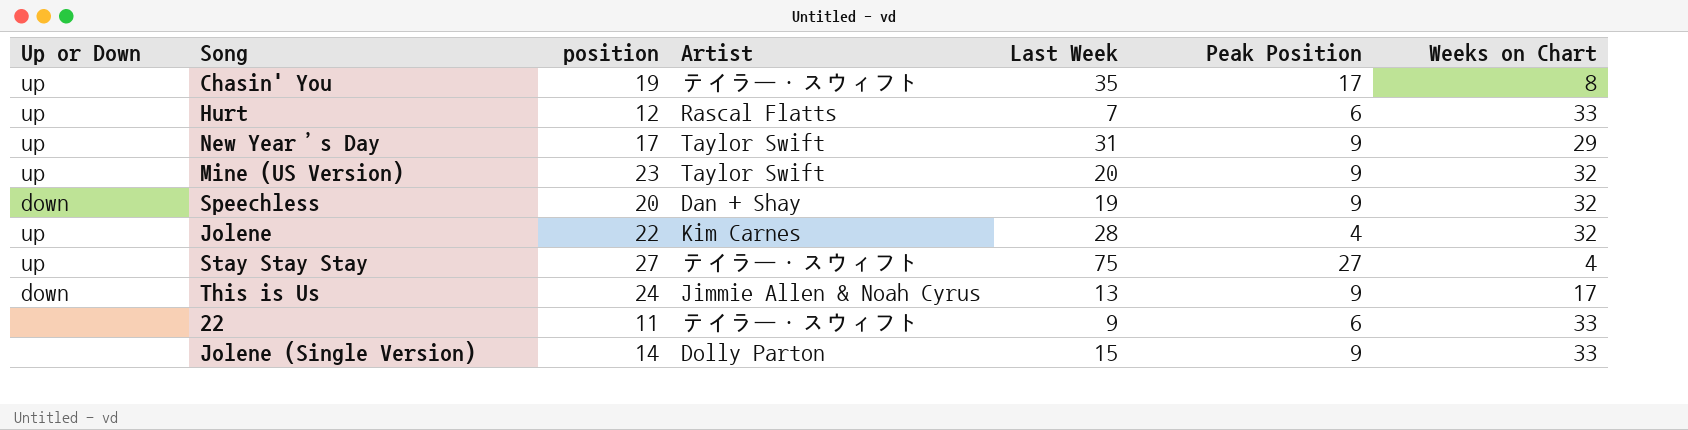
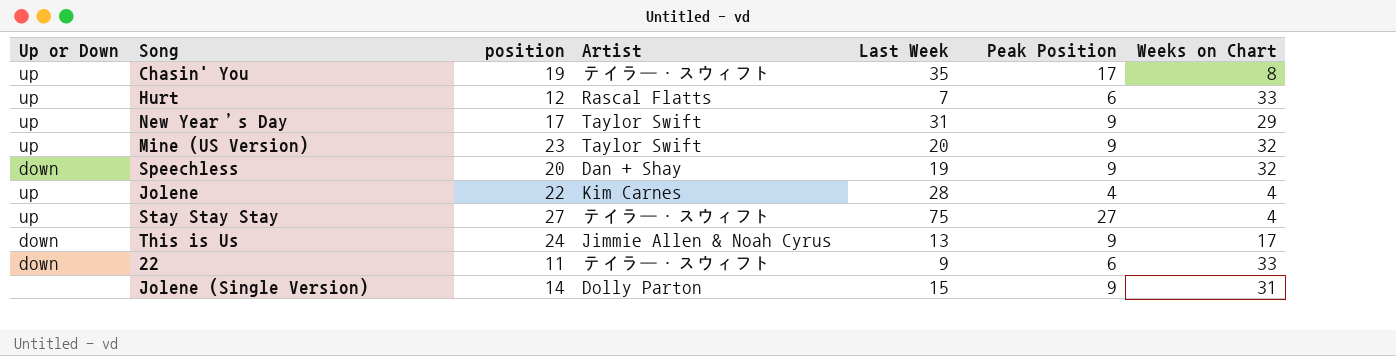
Jolene | Weeks on Chart: 32 -> 4
22 | Up or Down: none -> down
Jolene (Single Version) | Weeks on Chart: 33 -> 31

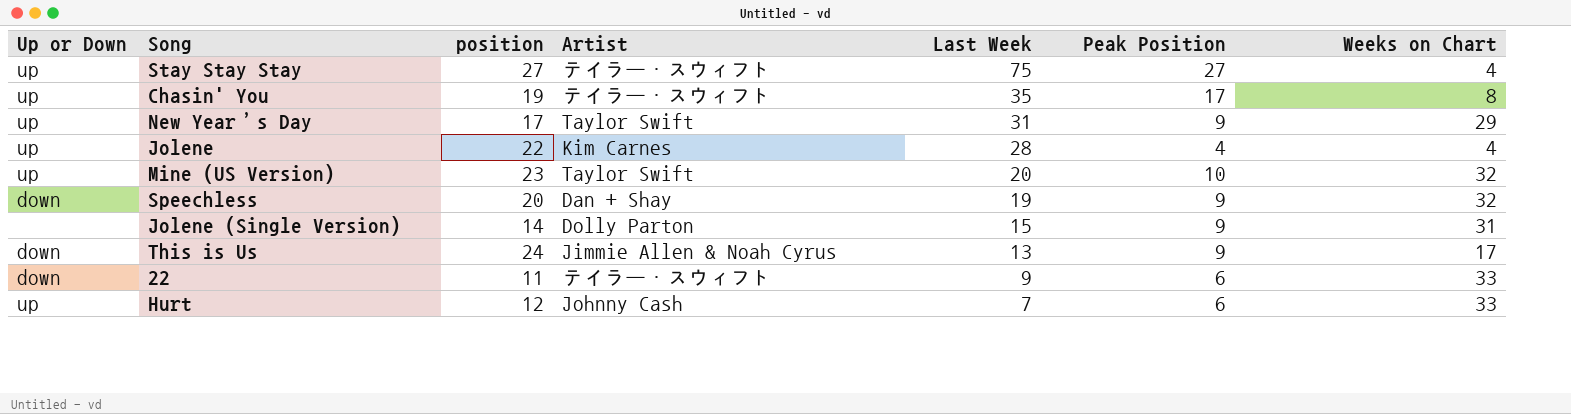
row order: none -> Last Week descending
Mine (US Version) | Peak Position: 9 -> 10
Hurt | Artist: Rascal Flatts -> Johnny Cash

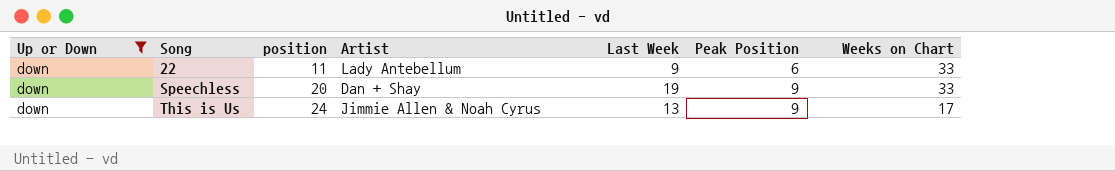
filter: none -> Up or Down = down
row order: Last Week descending -> Song ascending
22 | Artist: テイラー・スウィフト -> Lady Antebellum
Speechless | Weeks on Chart: 32 -> 33

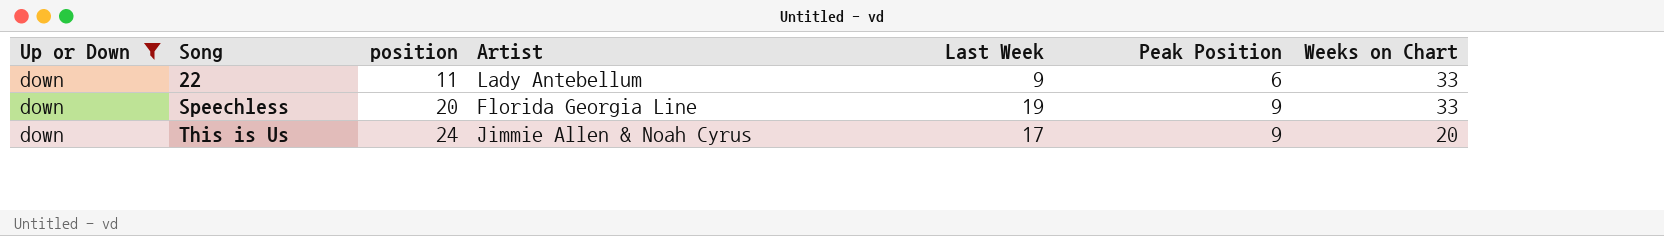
Speechless | Artist: Dan + Shay -> Florida Georgia Line
This is Us | Last Week: 13 -> 17
This is Us | Weeks on Chart: 17 -> 20

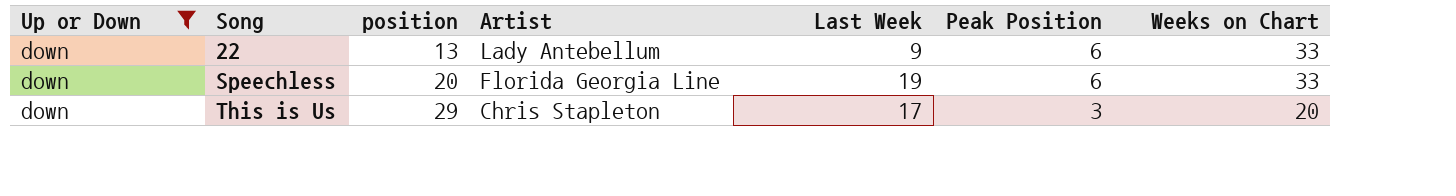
22 | position: 11 -> 13
Speechless | Peak Position: 9 -> 6
This is Us | position: 24 -> 29
This is Us | Artist: Jimmie Allen & Noah Cyrus -> Chris Stapleton
This is Us | Peak Position: 9 -> 3

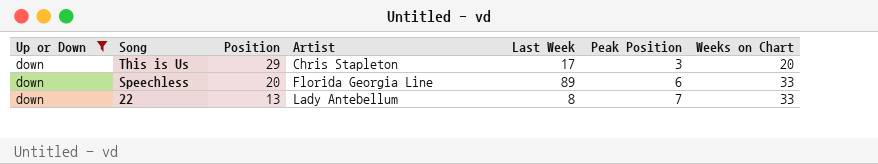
row order: Song ascending -> Song descending
column name: position -> Position
Speechless | Last Week: 19 -> 89
22 | Last Week: 9 -> 8
22 | Peak Position: 6 -> 7

